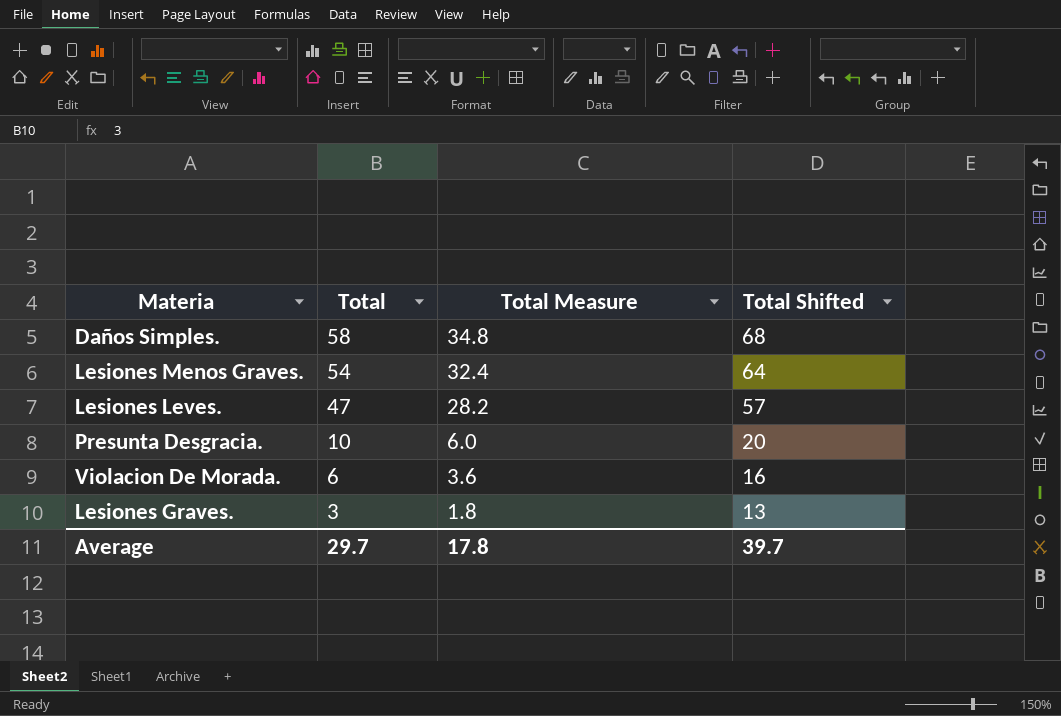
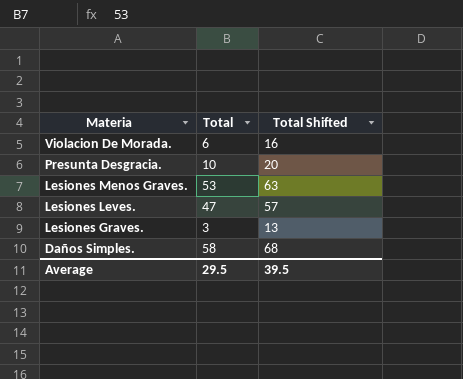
row order: Total descending -> Materia descending
column Total Measure | formula: [Total] * 0.6 -> none
Lesiones Menos Graves. | Total: 54 -> 53
Lesiones Menos Graves. | Total Shifted: 64 -> 63
Average | Total: 29.7 -> 29.5
Average | Total Shifted: 39.7 -> 39.5

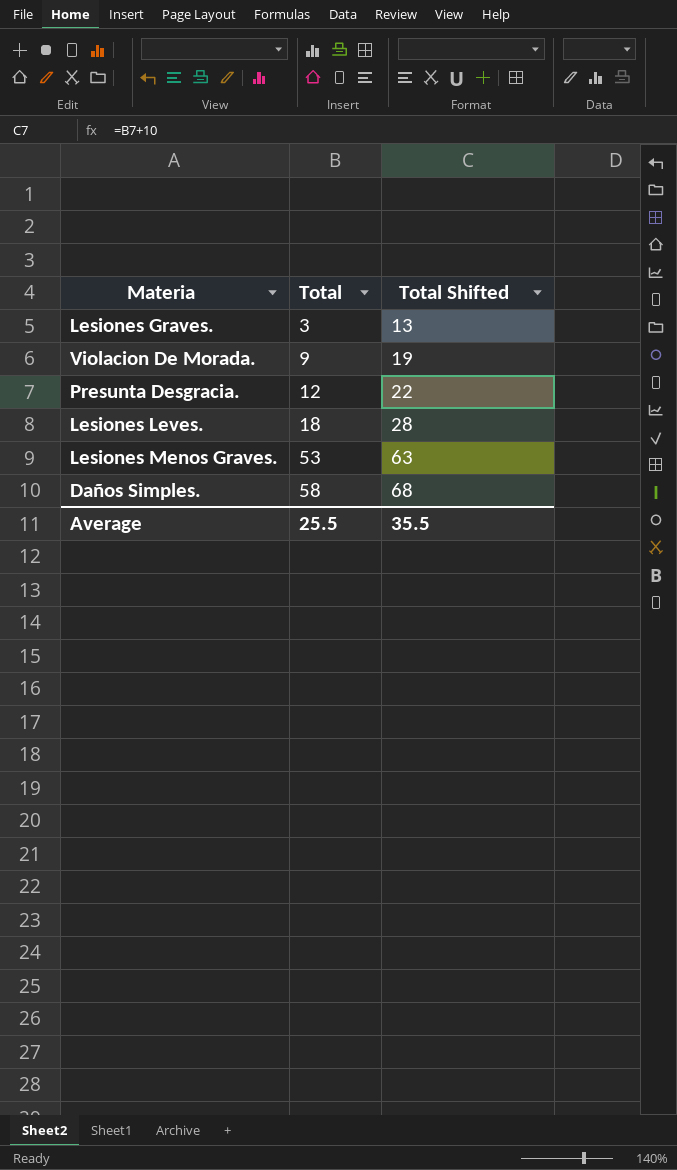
row order: Materia descending -> Total ascending
Violacion De Morada. | Total: 6 -> 9
Violacion De Morada. | Total Shifted: 16 -> 19
Presunta Desgracia. | Total: 10 -> 12
Presunta Desgracia. | Total Shifted: 20 -> 22
Lesiones Leves. | Total: 47 -> 18
Lesiones Leves. | Total Shifted: 57 -> 28
Average | Total: 29.5 -> 25.5
Average | Total Shifted: 39.5 -> 35.5

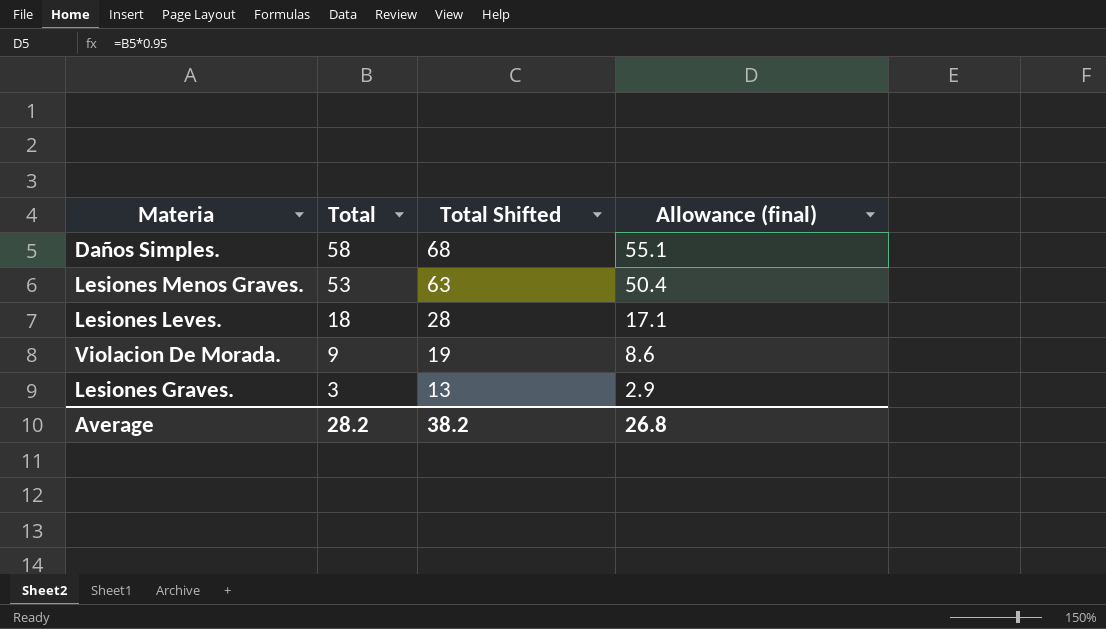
row order: Total ascending -> Total descending
column Allowance (final) | formula: none -> [Total] * 0.95
row Presunta Desgracia.: 12 | 22 -> none
Average | Total: 25.5 -> 28.2
Average | Total Shifted: 35.5 -> 38.2

